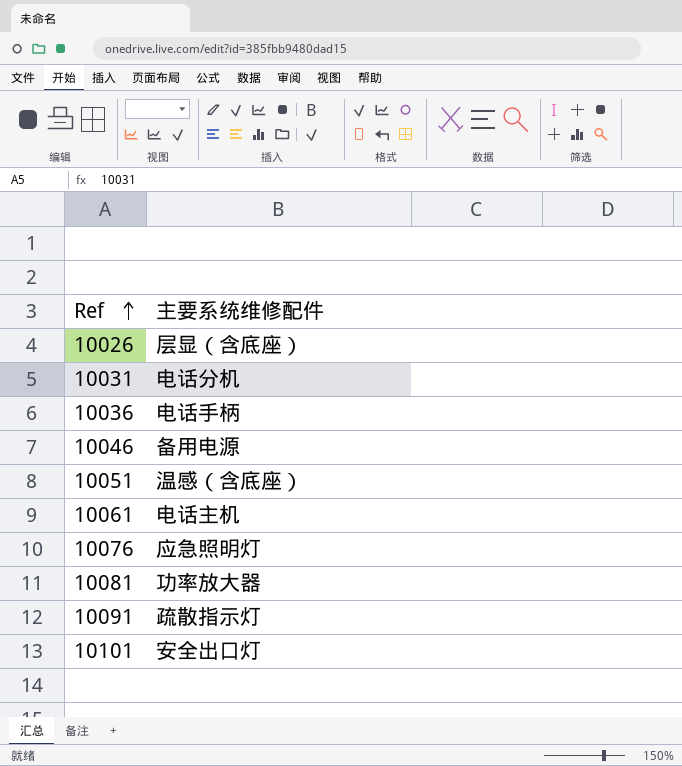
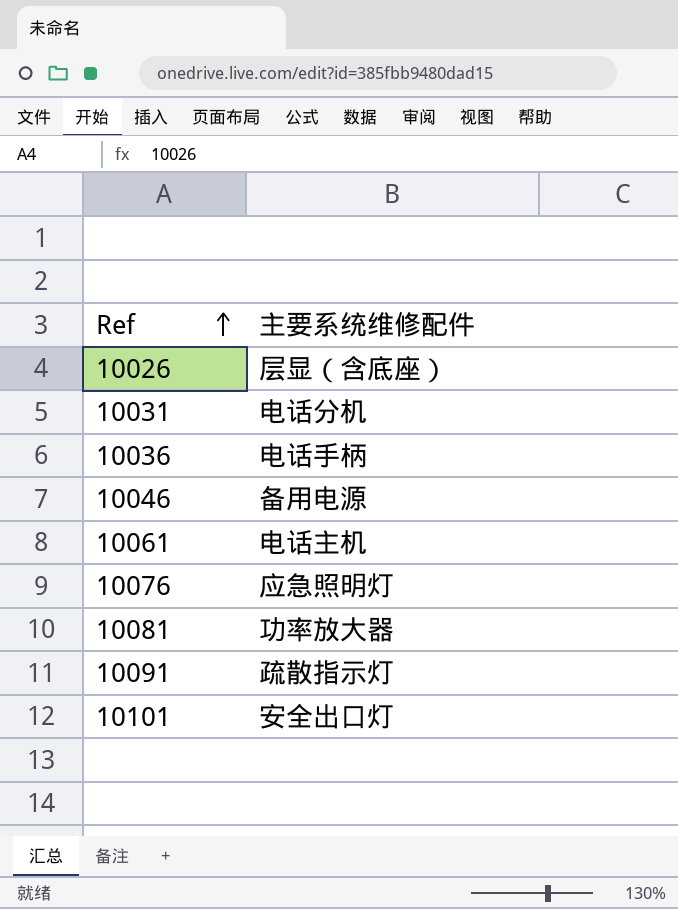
row 10051: 温感（含底座） -> none

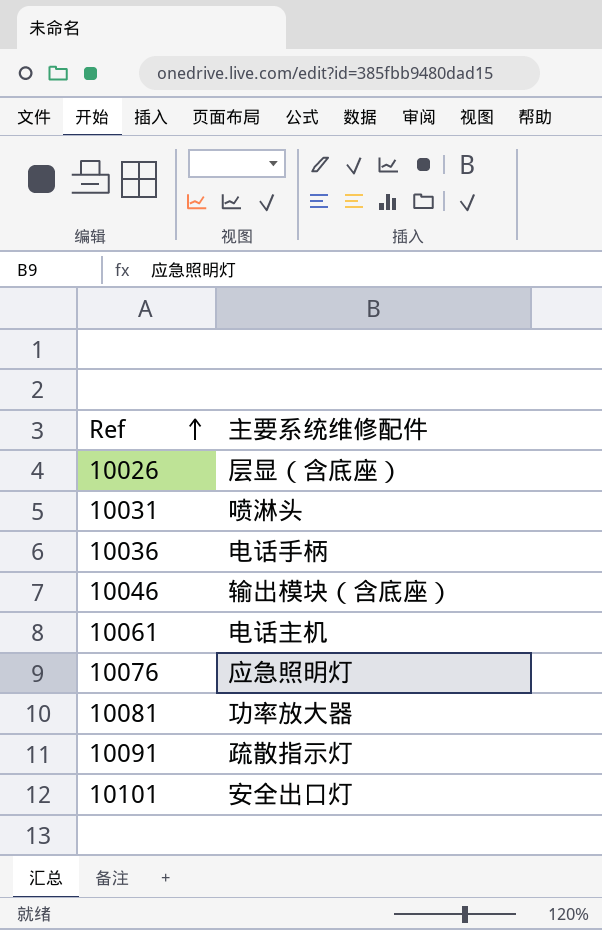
10031 | 主要系统维修配件: 电话分机 -> 喷淋头
10046 | 主要系统维修配件: 备用电源 -> 输出模块（含底座）

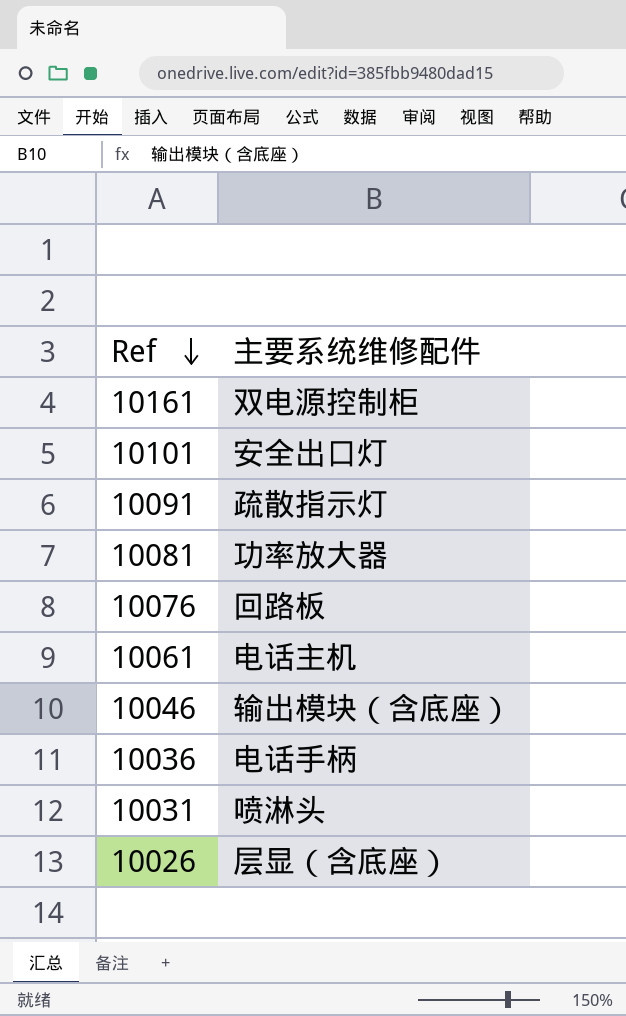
row order: Ref ascending -> Ref descending
row 10161: none -> 双电源控制柜
10076 | 主要系统维修配件: 应急照明灯 -> 回路板

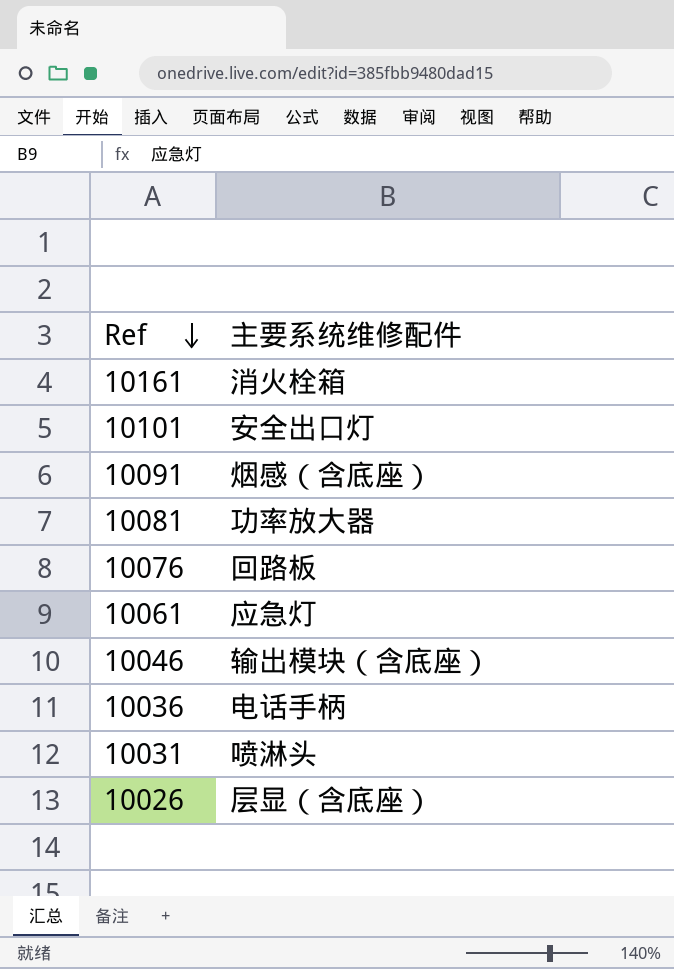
10161 | 主要系统维修配件: 双电源控制柜 -> 消火栓箱
10091 | 主要系统维修配件: 疏散指示灯 -> 烟感（含底座）
10061 | 主要系统维修配件: 电话主机 -> 应急灯

